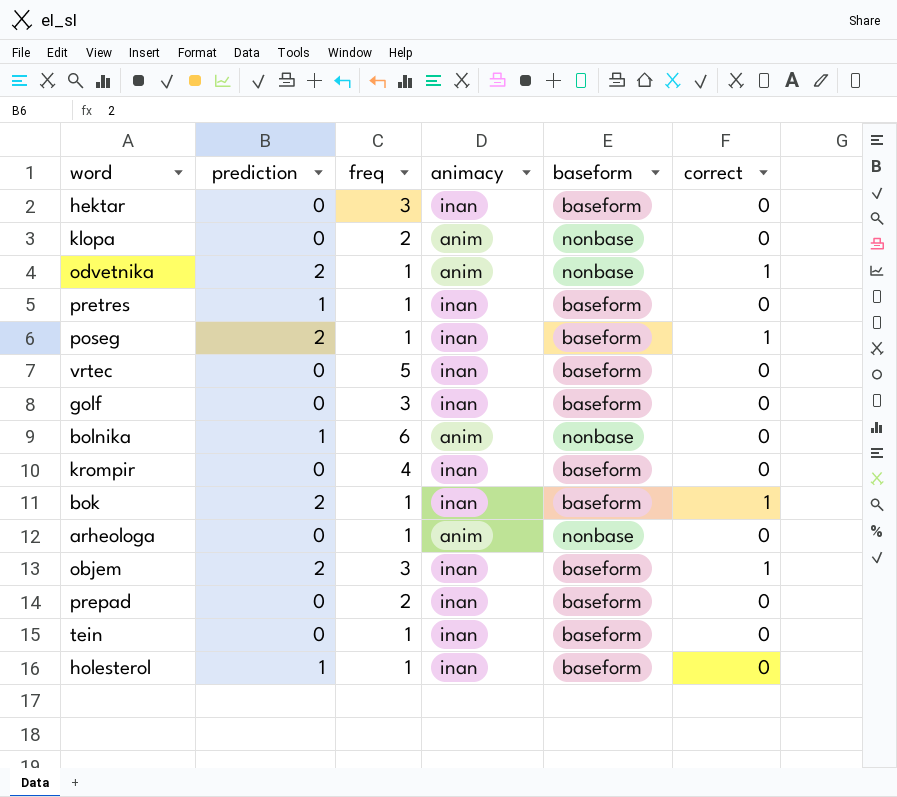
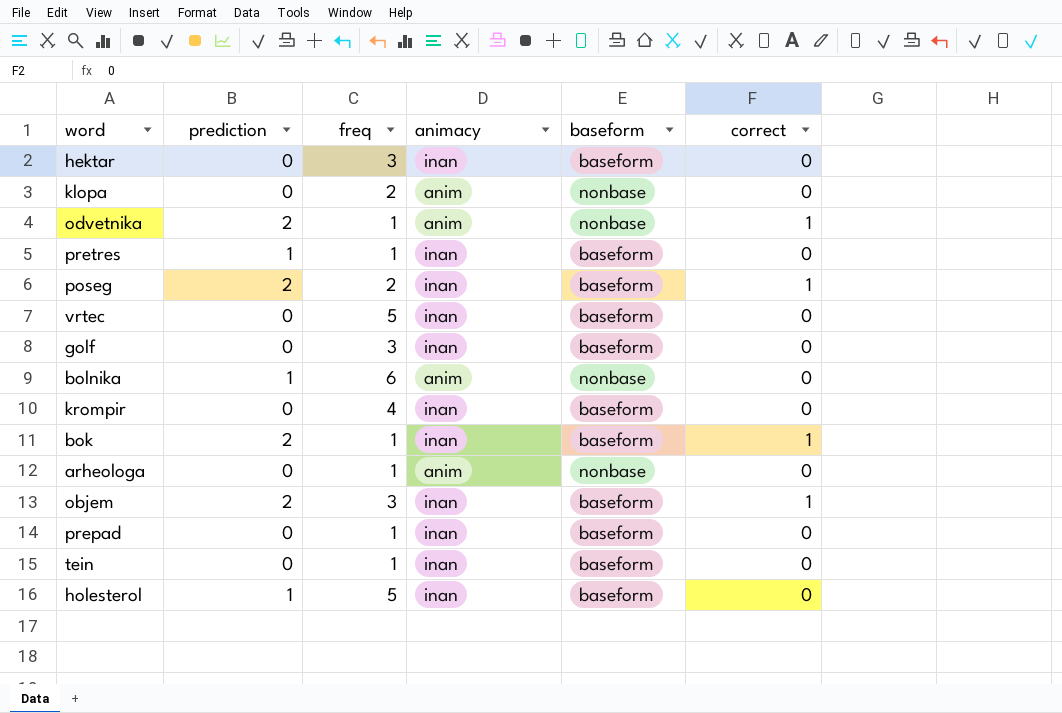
poseg | freq: 1 -> 2
prepad | freq: 2 -> 1
holesterol | freq: 1 -> 5

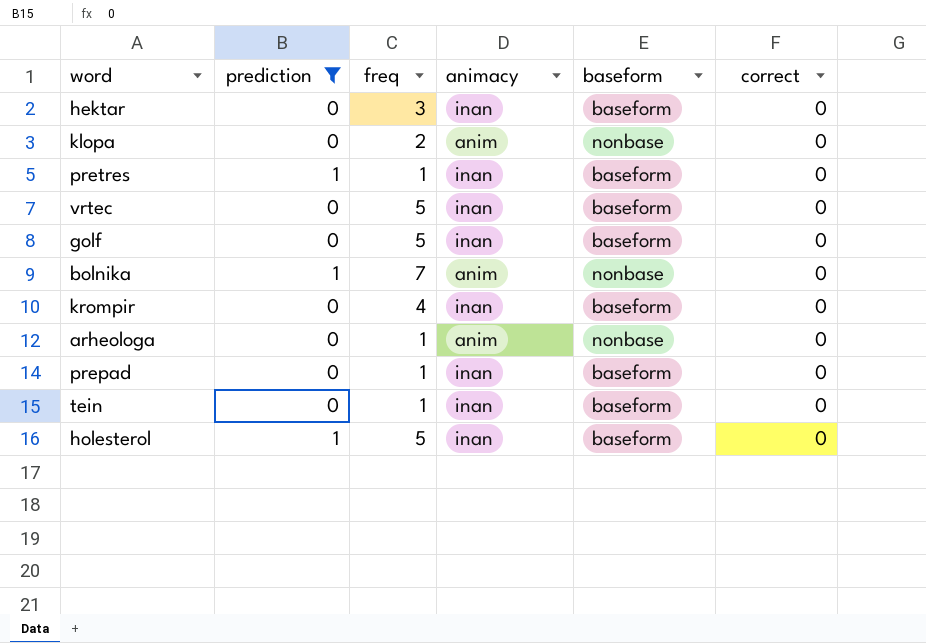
filter: none -> prediction != 2
golf | freq: 3 -> 5
bolnika | freq: 6 -> 7

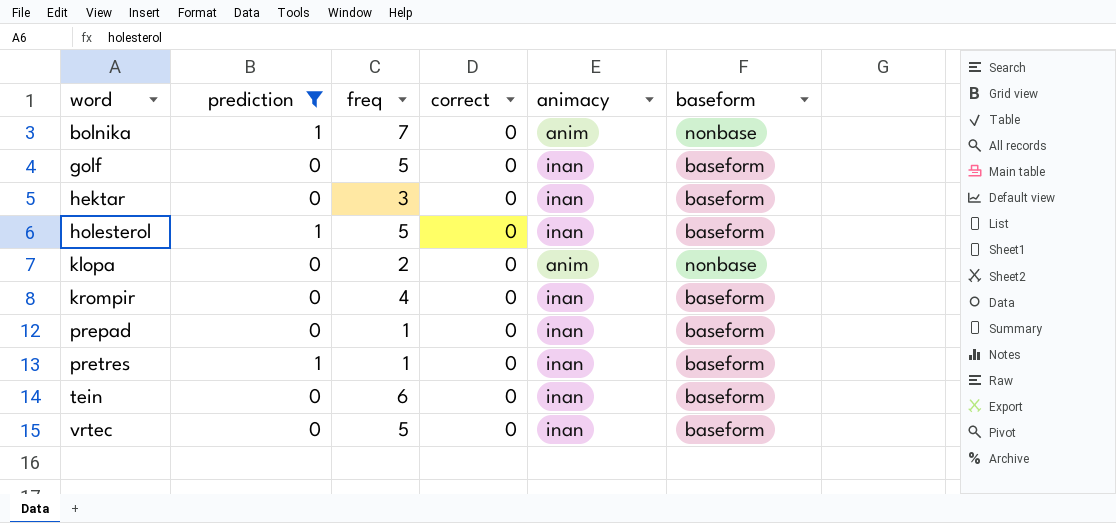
row order: none -> word ascending
column correct | position: 6 -> 4
row arheologa: 0 | 1 | anim | nonbase | 0 -> none
tein | freq: 1 -> 6

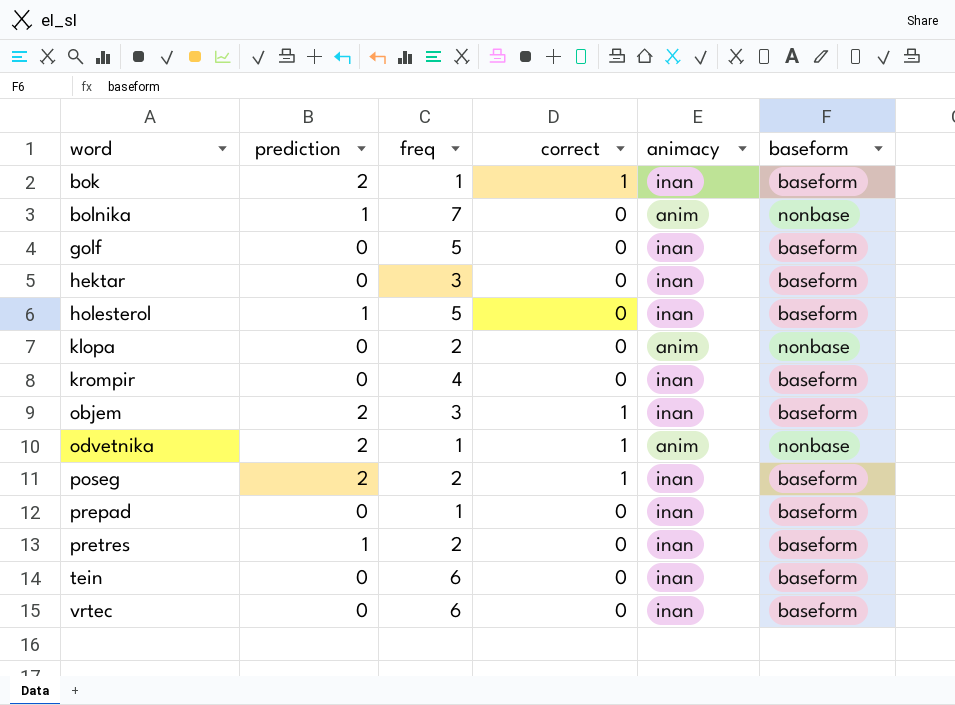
filter: prediction != 2 -> none
pretres | freq: 1 -> 2
vrtec | freq: 5 -> 6

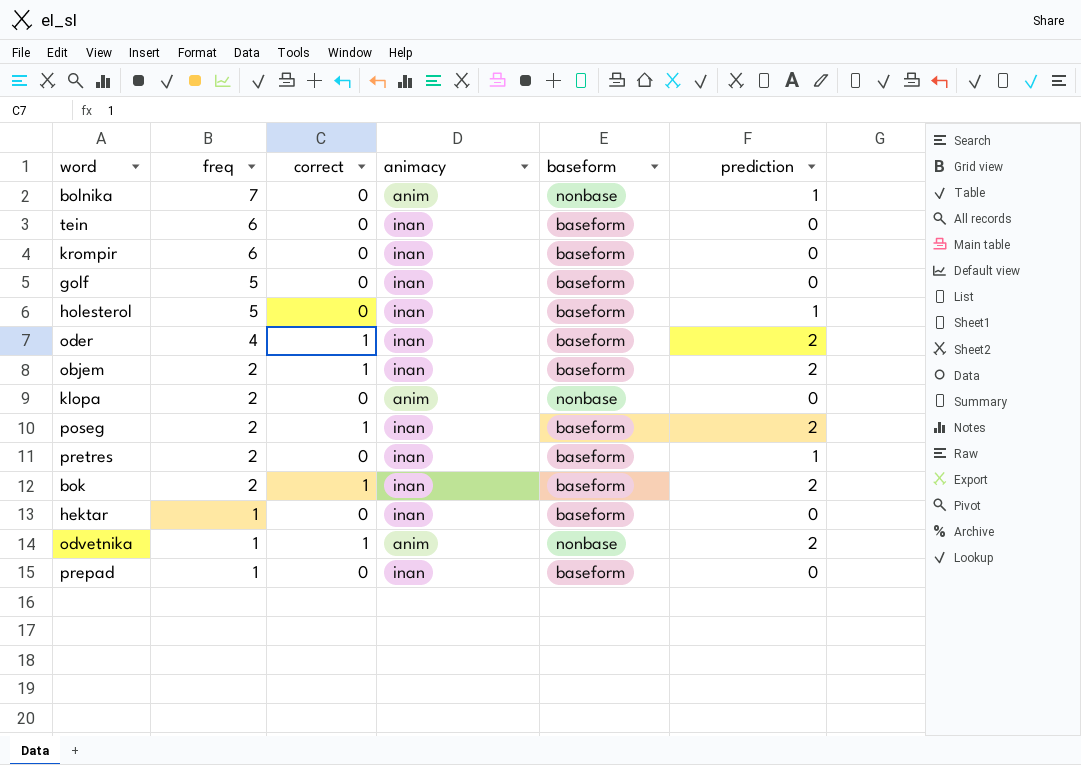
row order: word ascending -> freq descending
column prediction | position: 2 -> 6
row vrtec: 0 | 6 | 0 | inan | baseform -> none
krompir | freq: 4 -> 6
row oder: none -> 4 | 1 | inan | baseform | 2
objem | freq: 3 -> 2
bok | freq: 1 -> 2
hektar | freq: 3 -> 1

